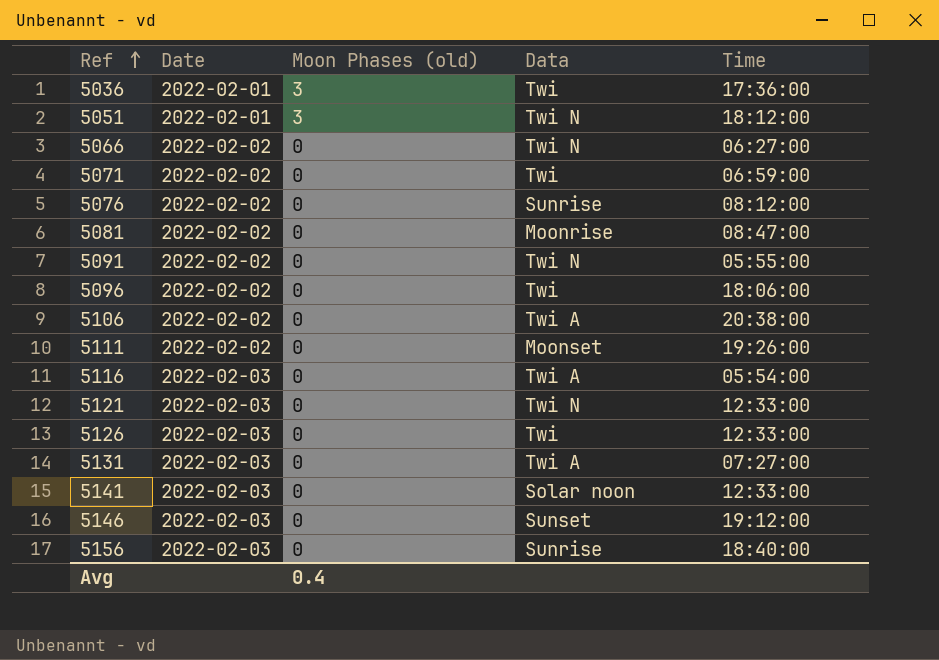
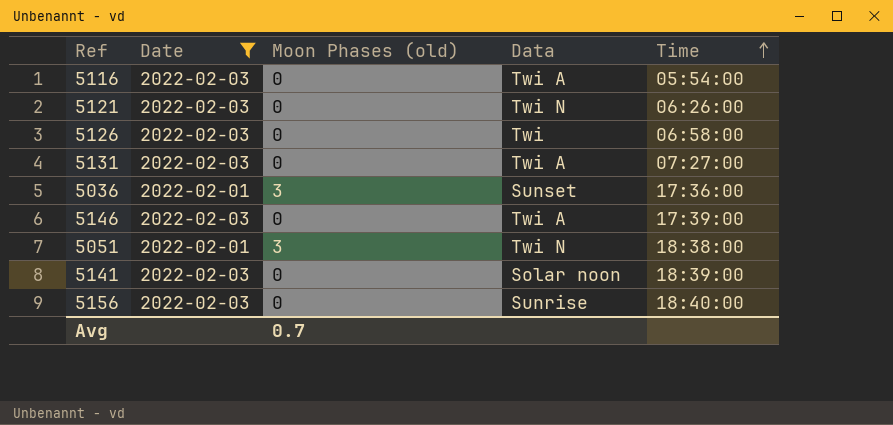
filter: none -> Date != 2022-02-02
row order: Ref ascending -> Time ascending
5121 | Time: 12:33:00 -> 06:26:00
5126 | Time: 12:33:00 -> 06:58:00
5036 | Data: Twi -> Sunset
5146 | Data: Sunset -> Twi A
5146 | Time: 19:12:00 -> 17:39:00
5051 | Time: 18:12:00 -> 18:38:00
5141 | Time: 12:33:00 -> 18:39:00
Avg | Moon Phases (old): 0.4 -> 0.7

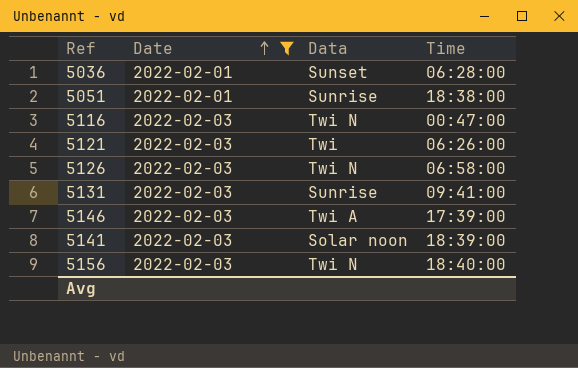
row order: Time ascending -> Date ascending
column Moon Phases (old) | position: 3 -> none
5036 | Time: 17:36:00 -> 06:28:00
5051 | Data: Twi N -> Sunrise
5116 | Data: Twi A -> Twi N
5116 | Time: 05:54:00 -> 00:47:00
5121 | Data: Twi N -> Twi
5126 | Data: Twi -> Twi N
5131 | Data: Twi A -> Sunrise
5131 | Time: 07:27:00 -> 09:41:00
5156 | Data: Sunrise -> Twi N

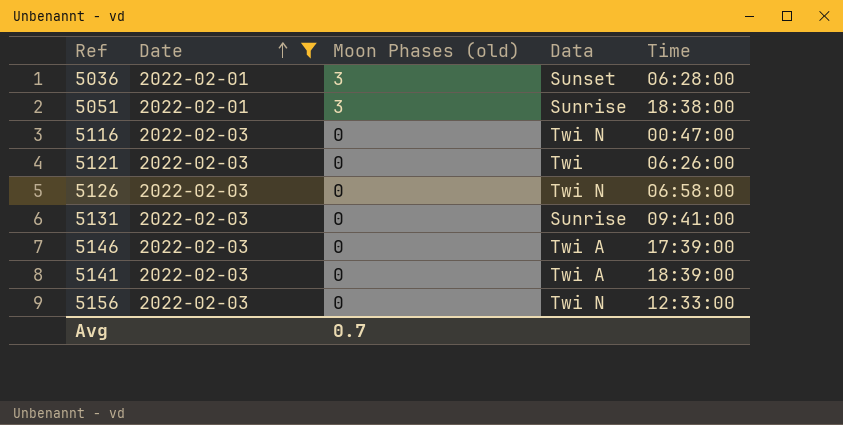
column Moon Phases (old) | position: none -> 3
5141 | Data: Solar noon -> Twi A
5156 | Time: 18:40:00 -> 12:33:00

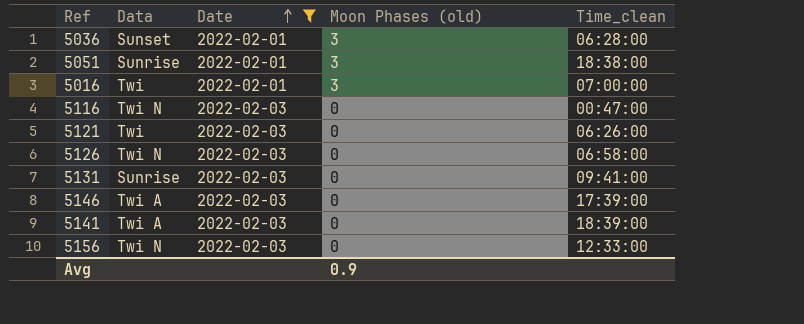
column Data | position: 4 -> 2
column name: Time -> Time_clean
row 5016: none -> Twi | 2022-02-01 | 3 | 07:00:00
Avg | Moon Phases (old): 0.7 -> 0.9

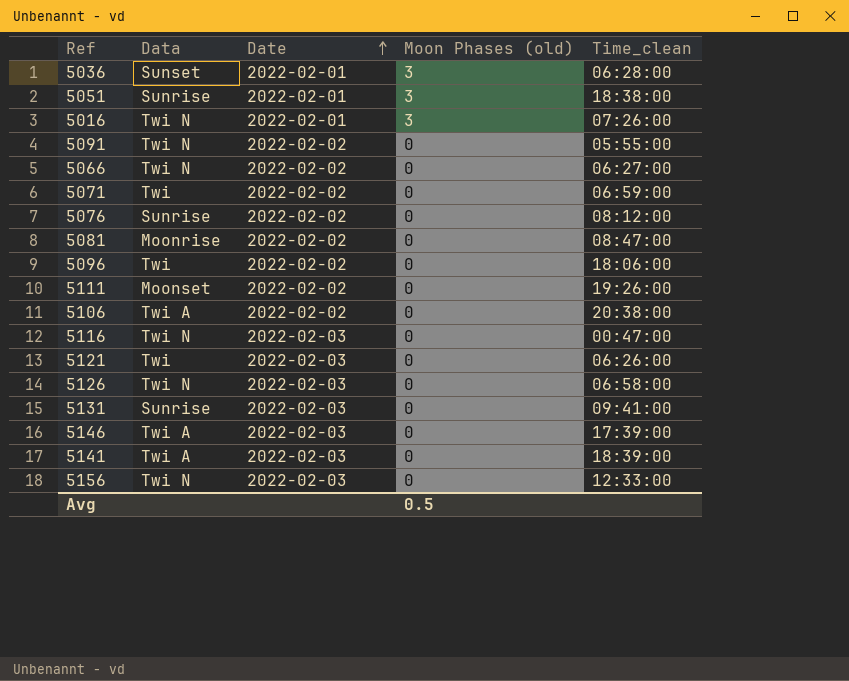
filter: Date != 2022-02-02 -> none
5016 | Data: Twi -> Twi N
5016 | Time_clean: 07:00:00 -> 07:26:00
Avg | Moon Phases (old): 0.9 -> 0.5

